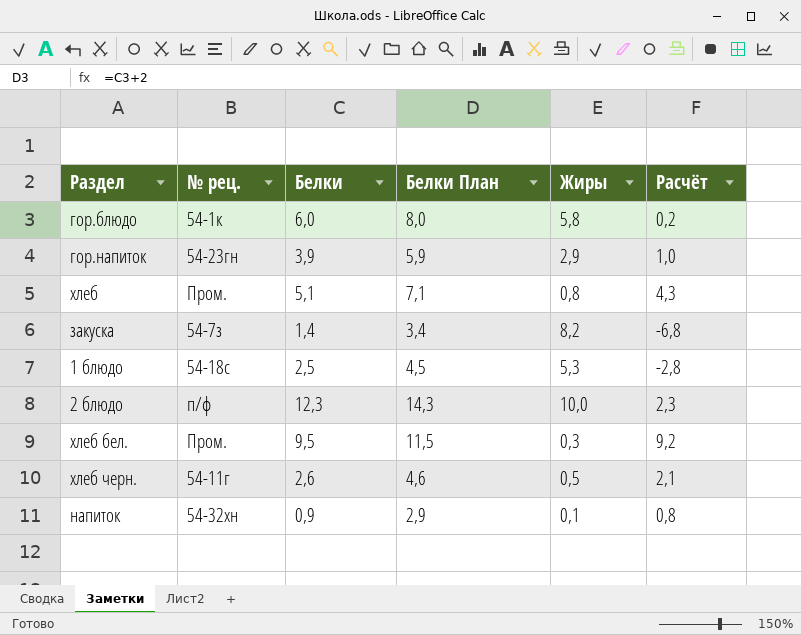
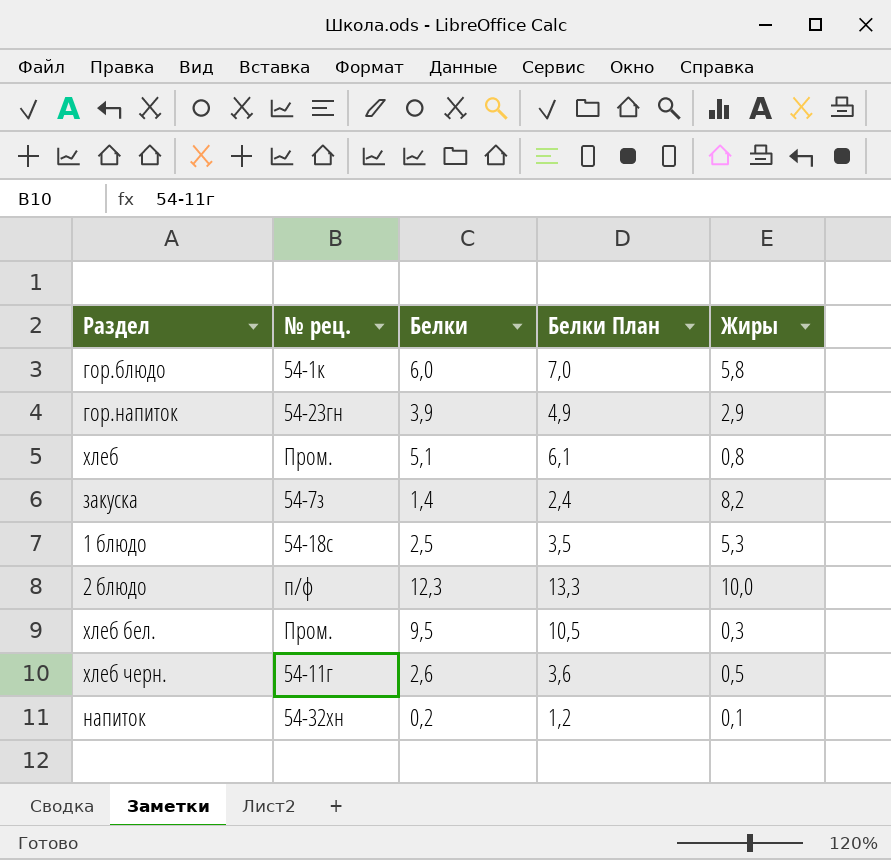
column Расчёт | formula: [Белки] - [Жиры] -> none
column Белки План | formula: [Белки] + 2 -> [Белки] + 1
напиток | Белки: 0,9 -> 0,2

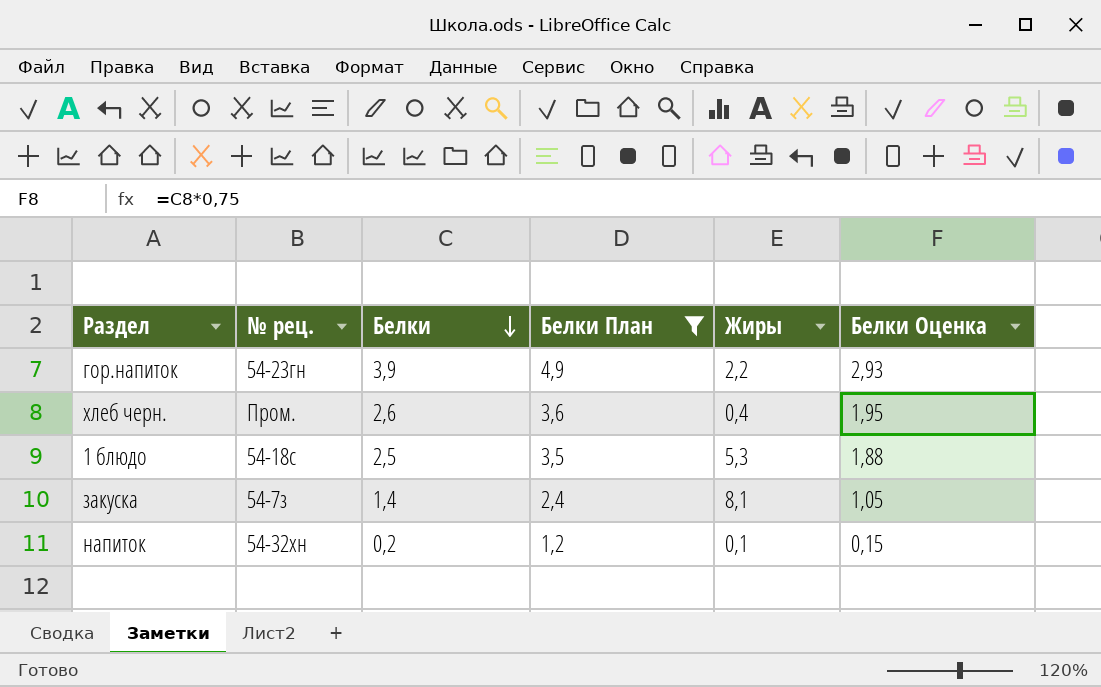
filter: none -> Белки План <= 4,9
row order: none -> Белки descending
column Белки Оценка | formula: none -> [Белки] * 0,75
гор.напиток | Жиры: 2,9 -> 2,2
хлеб черн. | № рец.: 54-11г -> Пром.
хлеб черн. | Жиры: 0,5 -> 0,4
закуска | Жиры: 8,2 -> 8,1

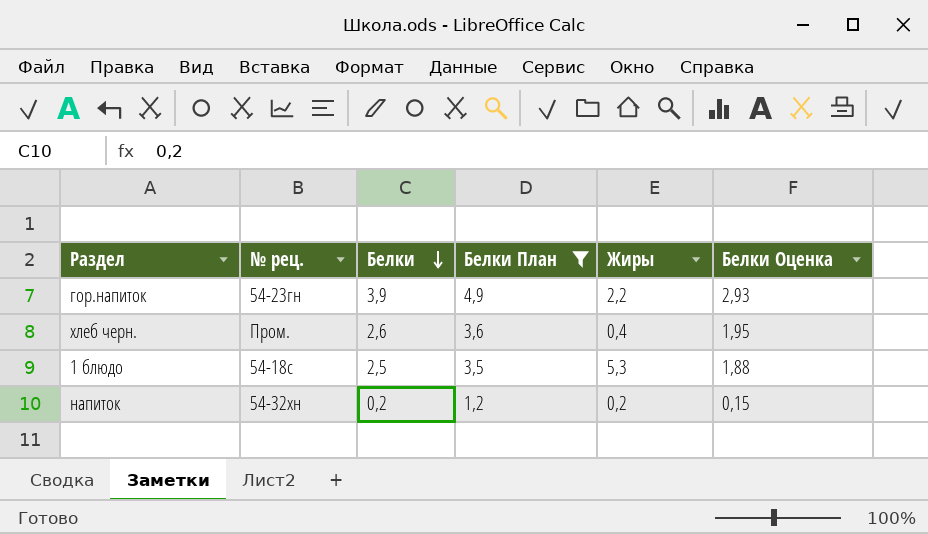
row закуска: 54-7з | 1,4 | 2,4 | 8,1 | 1,05 -> none
напиток | Жиры: 0,1 -> 0,2

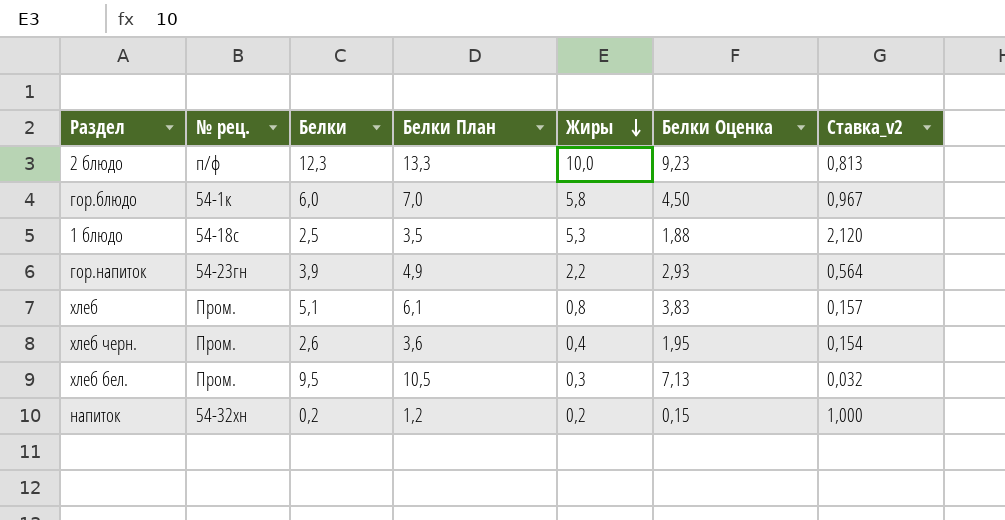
filter: Белки План <= 4,9 -> none
row order: Белки descending -> Жиры descending
column Ставка_v2 | formula: none -> [Жиры] / [Белки]

